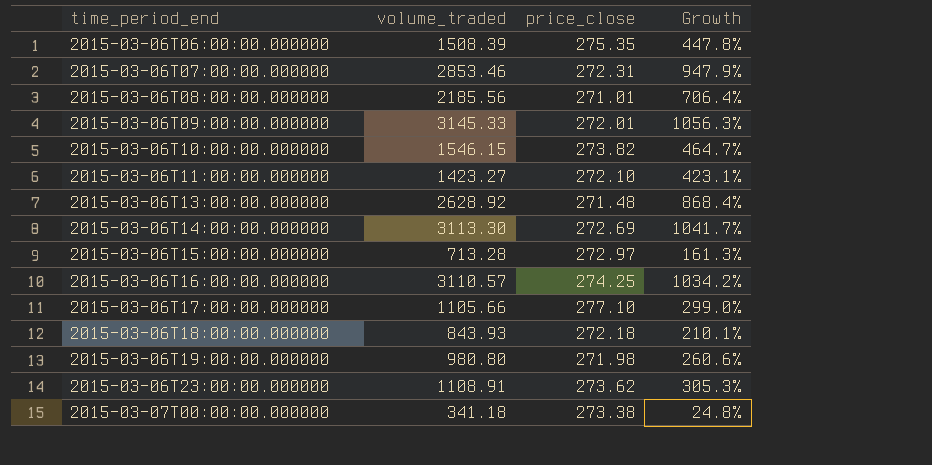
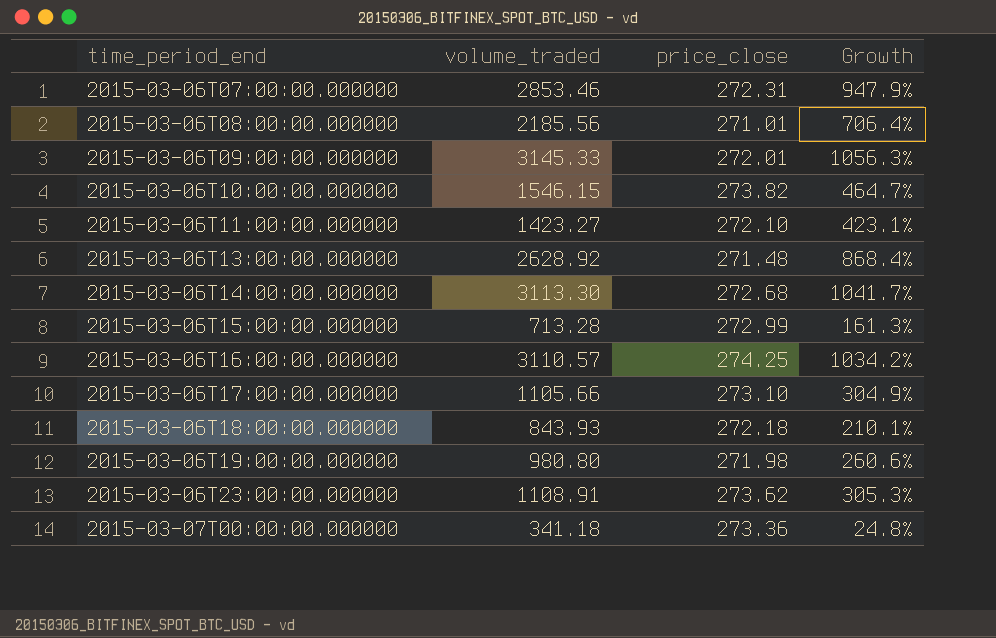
row 2015-03-06T06:00:00.000000: 1508.39 | 275.35 | 447.8% -> none
2015-03-06T14:00:00.000000 | price_close: 272.69 -> 272.68
2015-03-06T15:00:00.000000 | price_close: 272.97 -> 272.99
2015-03-06T17:00:00.000000 | price_close: 277.10 -> 273.10
2015-03-06T17:00:00.000000 | Growth: 299.0% -> 304.9%
2015-03-07T00:00:00.000000 | price_close: 273.38 -> 273.36

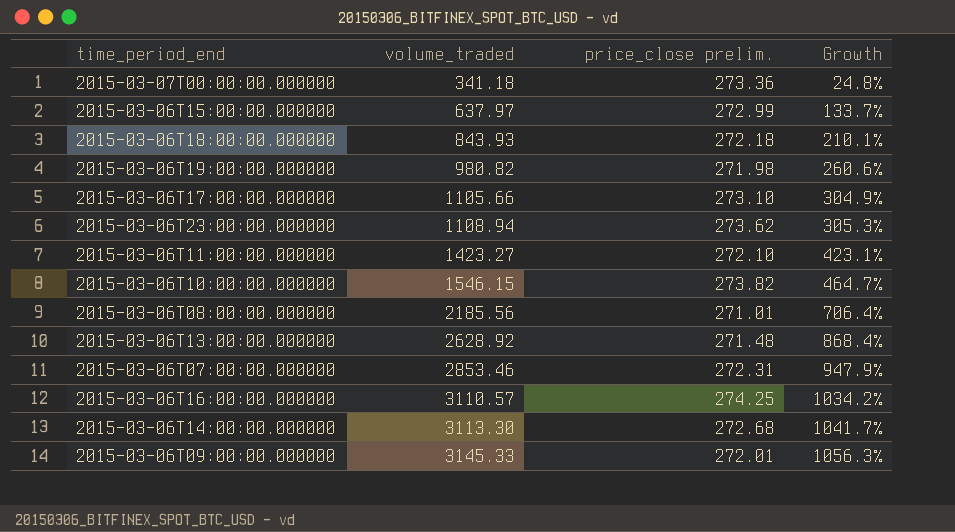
row order: time_period_end ascending -> volume_traded ascending
column name: price_close -> price_close prelim.
2015-03-06T15:00:00.000000 | volume_traded: 713.28 -> 637.97
2015-03-06T15:00:00.000000 | Growth: 161.3% -> 133.7%
2015-03-06T19:00:00.000000 | volume_traded: 980.80 -> 980.82
2015-03-06T23:00:00.000000 | volume_traded: 1108.91 -> 1108.94

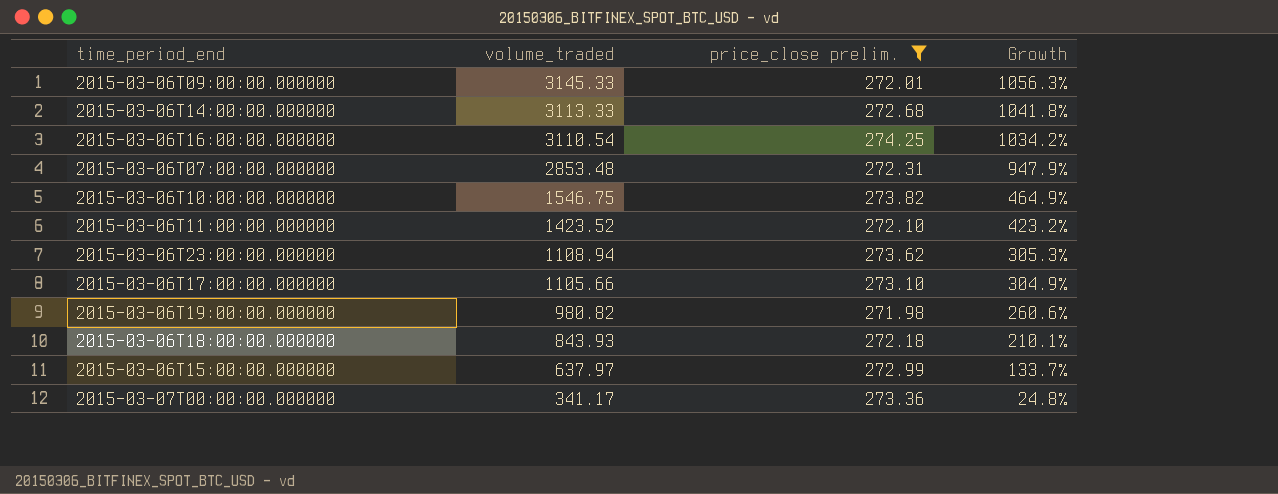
filter: none -> price_close prelim. >= 271.98
row order: volume_traded ascending -> volume_traded descending
2015-03-06T14:00:00.000000 | volume_traded: 3113.30 -> 3113.33
2015-03-06T14:00:00.000000 | Growth: 1041.7% -> 1041.8%
2015-03-06T16:00:00.000000 | volume_traded: 3110.57 -> 3110.54
2015-03-06T07:00:00.000000 | volume_traded: 2853.46 -> 2853.48
2015-03-06T10:00:00.000000 | volume_traded: 1546.15 -> 1546.75
2015-03-06T10:00:00.000000 | Growth: 464.7% -> 464.9%
2015-03-06T11:00:00.000000 | volume_traded: 1423.27 -> 1423.52
2015-03-06T11:00:00.000000 | Growth: 423.1% -> 423.2%
2015-03-07T00:00:00.000000 | volume_traded: 341.18 -> 341.17

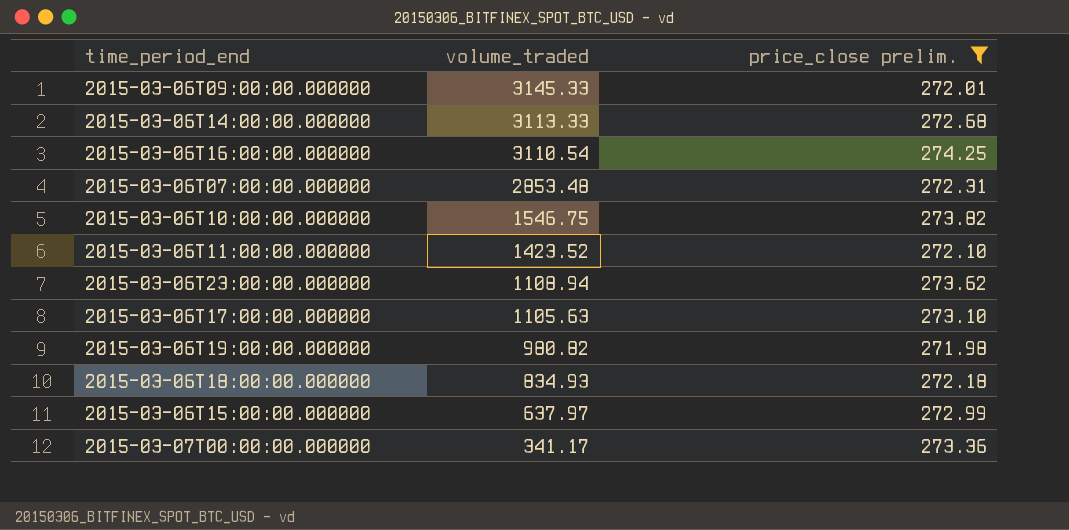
column Growth | formula: ([volume_traded] - [price_close prelim.]) / [price_close prelim.] -> none
2015-03-06T17:00:00.000000 | volume_traded: 1105.66 -> 1105.63
2015-03-06T18:00:00.000000 | volume_traded: 843.93 -> 834.93

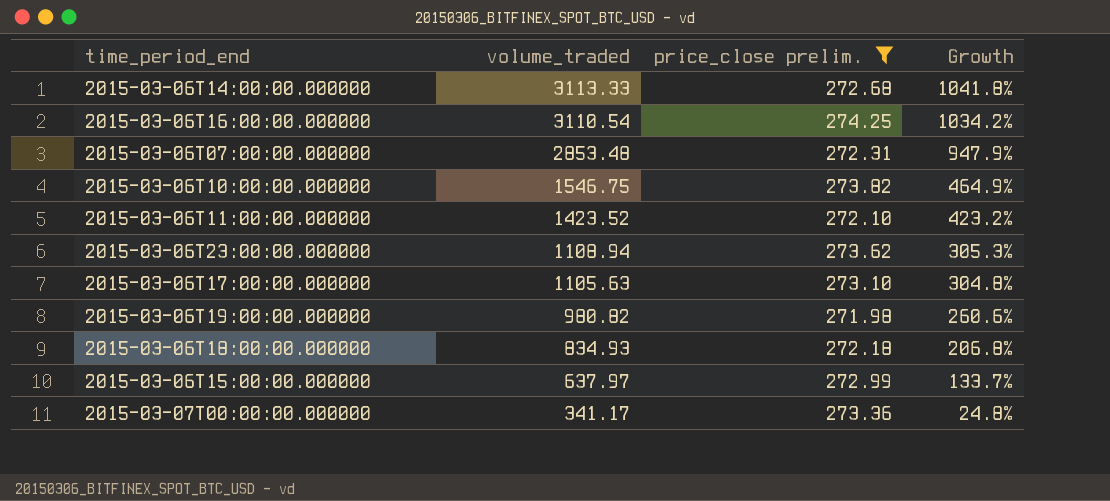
column Growth | formula: none -> ([volume_traded] - [price_close prelim.]) / [price_close prelim.]
row 2015-03-06T09:00:00.000000: 3145.33 | 272.01 -> none

